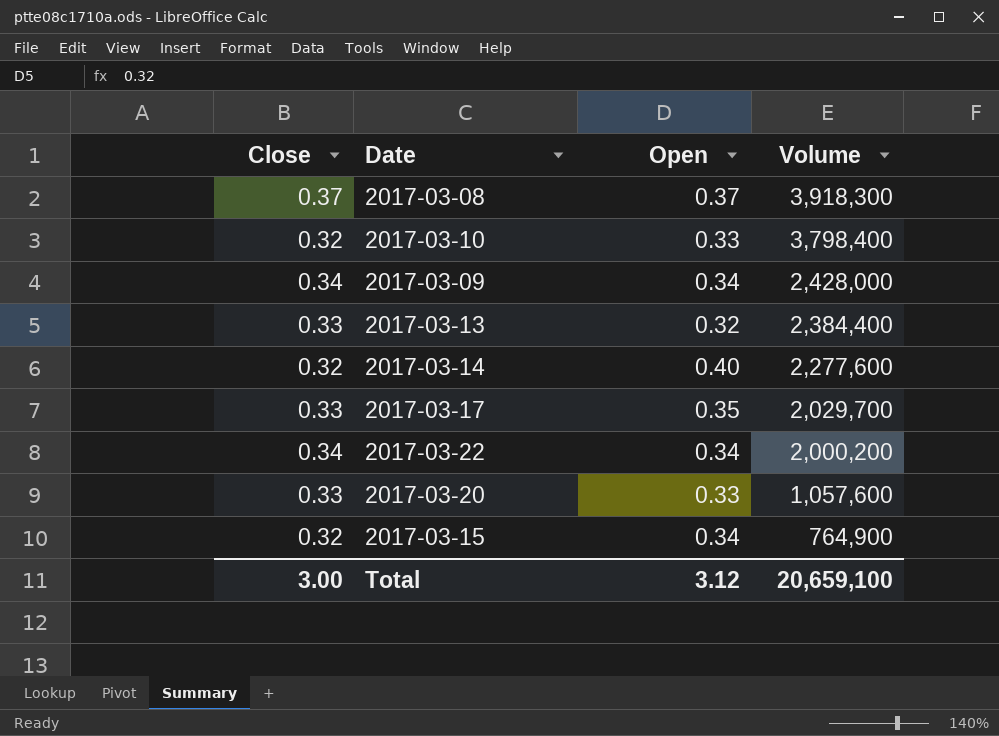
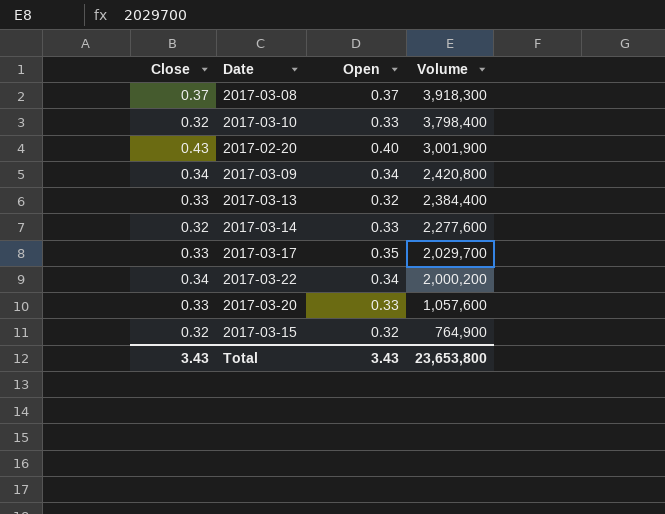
row 2017-02-20: none -> 0.43 | 0.40 | 3,001,900
2017-03-09 | Volume: 2,428,000 -> 2,420,800
2017-03-14 | Open: 0.40 -> 0.33
2017-03-15 | Open: 0.34 -> 0.32
Total | Close: 3.00 -> 3.43
Total | Open: 3.12 -> 3.43
Total | Volume: 20,659,100 -> 23,653,800

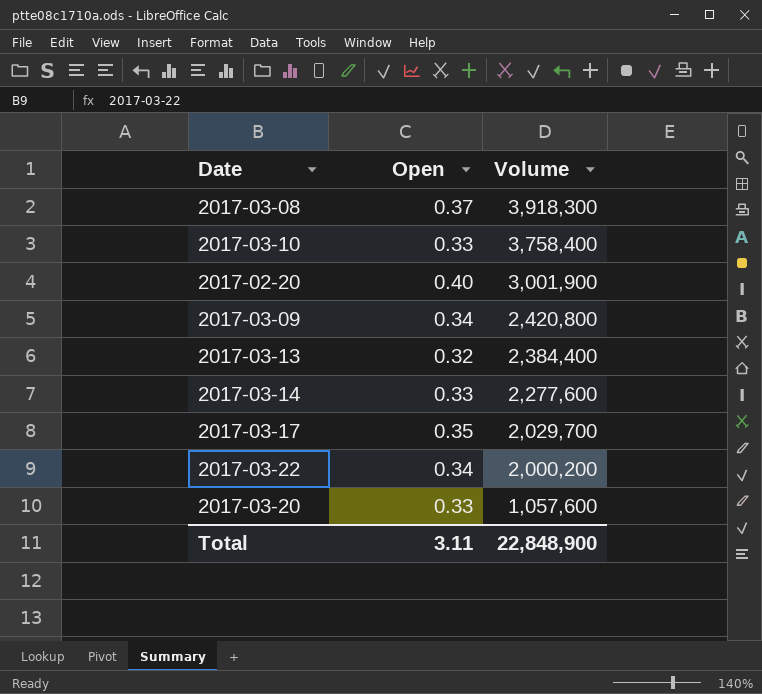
column Close | position: 1 -> none
row 2017-03-15: 0.32 | 0.32 | 764,900 -> none
2017-03-10 | Volume: 3,798,400 -> 3,758,400
Total | Open: 3.43 -> 3.11
Total | Volume: 23,653,800 -> 22,848,900

